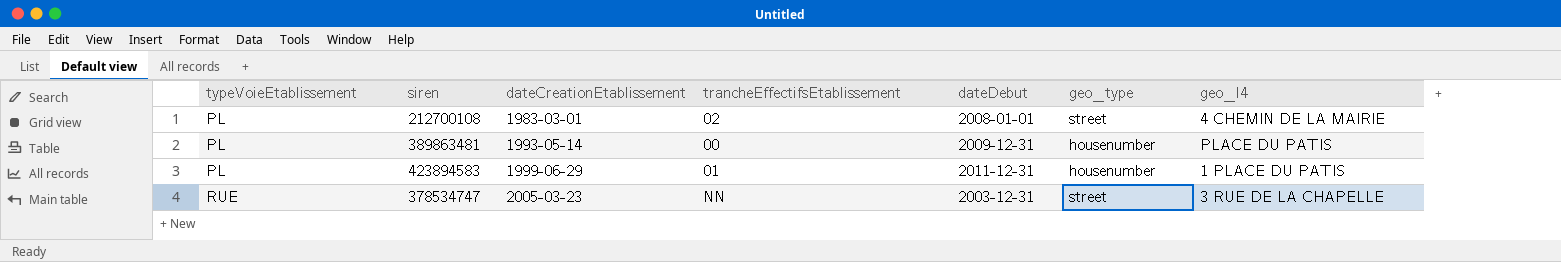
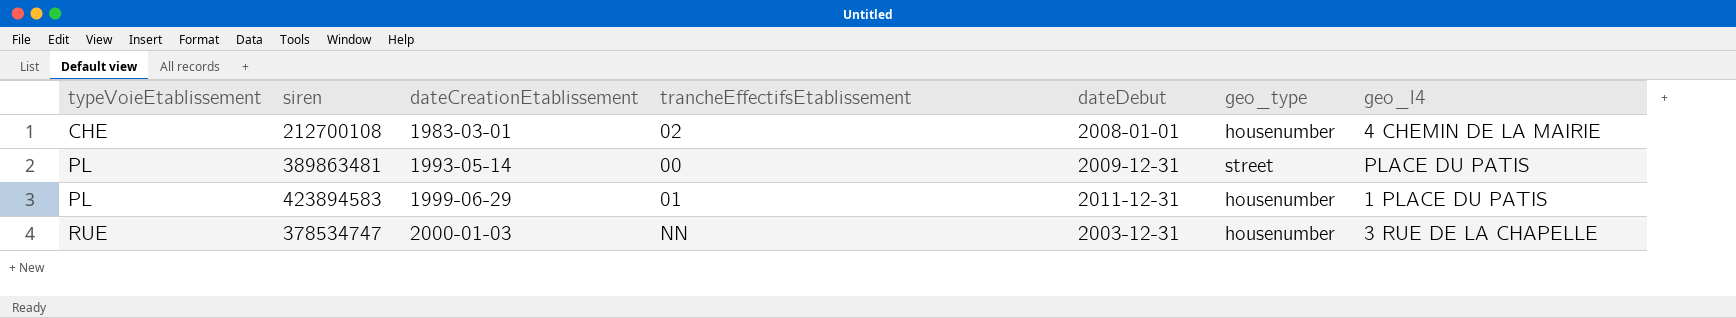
212700108 | typeVoieEtablissement: PL -> CHE
212700108 | geo_type: street -> housenumber
389863481 | geo_type: housenumber -> street
378534747 | dateCreationEtablissement: 2005-03-23 -> 2000-01-03
378534747 | geo_type: street -> housenumber

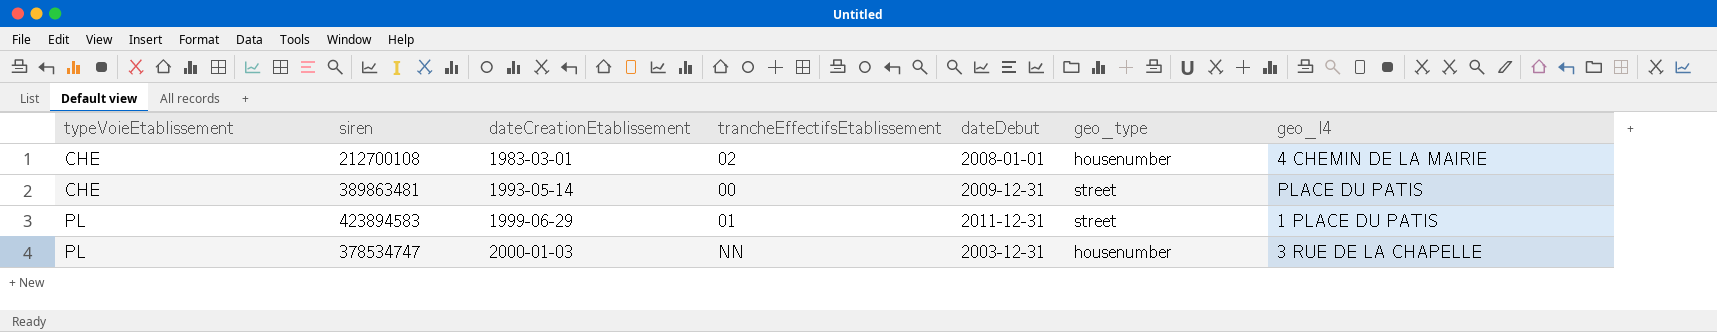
389863481 | typeVoieEtablissement: PL -> CHE
423894583 | geo_type: housenumber -> street
378534747 | typeVoieEtablissement: RUE -> PL

